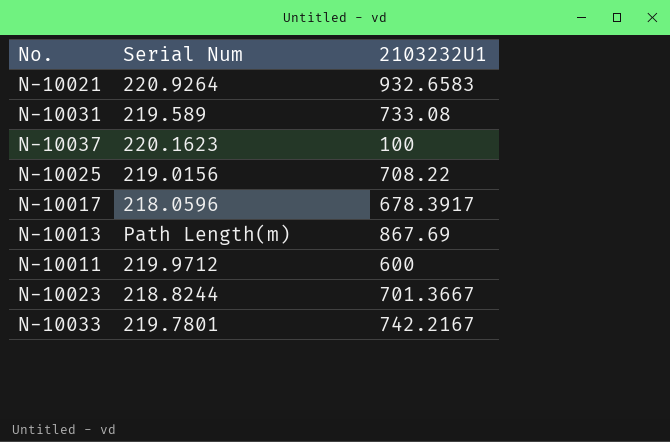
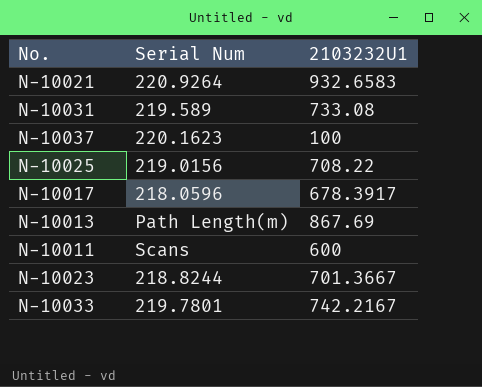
N-10011 | Serial Num: 219.9712 -> Scans

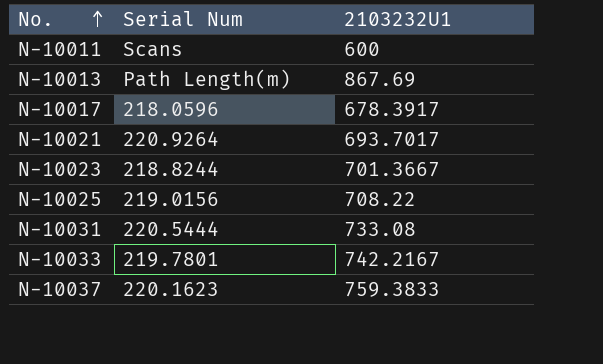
row order: none -> No. ascending
N-10021 | 2103232U1: 932.6583 -> 693.7017
N-10031 | Serial Num: 219.589 -> 220.5444
N-10037 | 2103232U1: 100 -> 759.3833

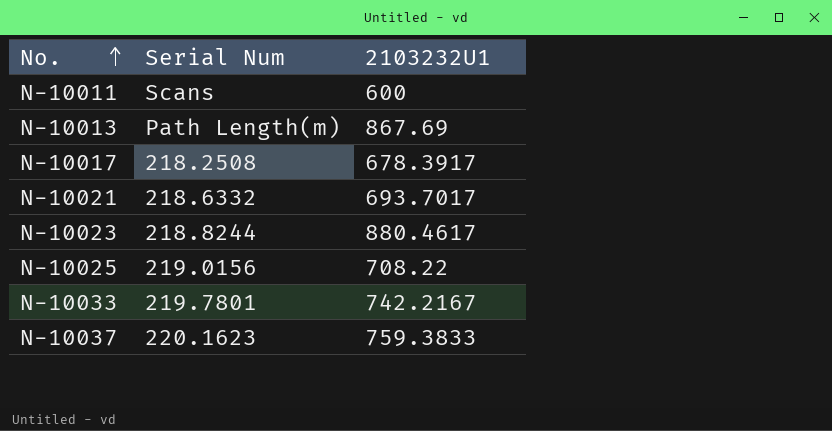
row N-10031: 220.5444 | 733.08 -> none
N-10017 | Serial Num: 218.0596 -> 218.2508
N-10021 | Serial Num: 220.9264 -> 218.6332
N-10023 | 2103232U1: 701.3667 -> 880.4617

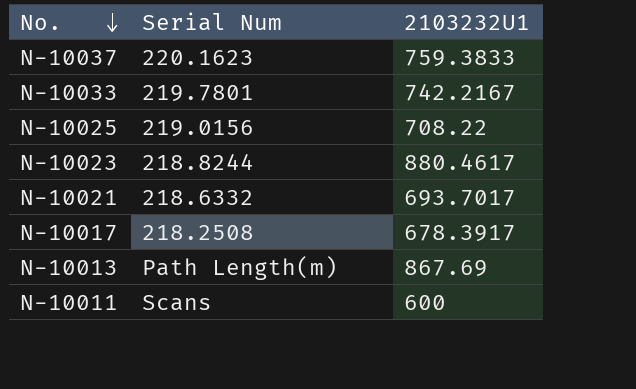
row order: No. ascending -> No. descending

